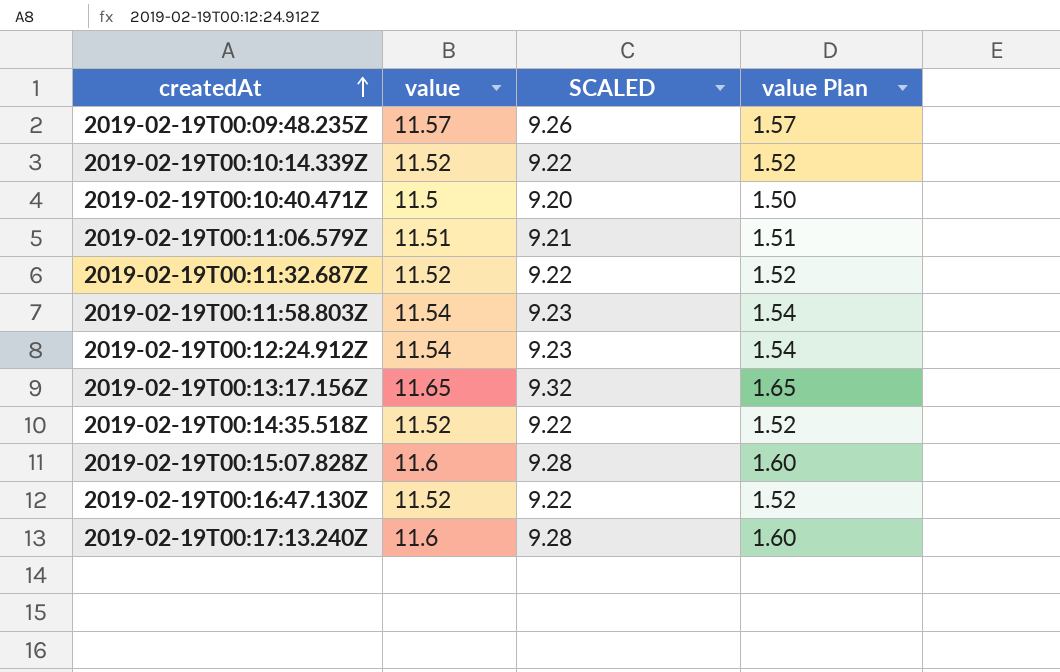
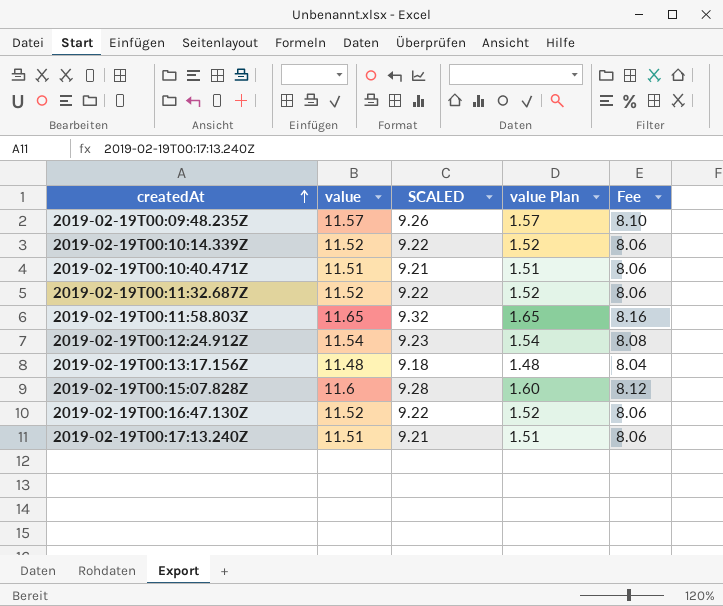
column Fee | formula: none -> [value] * 0.7
row 2019-02-19T00:11:06.579Z: 11.51 | 9.21 | 1.51 -> none
row 2019-02-19T00:14:35.518Z: 11.52 | 9.22 | 1.52 -> none
2019-02-19T00:10:40.471Z | value: 11.5 -> 11.51
2019-02-19T00:10:40.471Z | SCALED: 9.20 -> 9.21
2019-02-19T00:10:40.471Z | value Plan: 1.50 -> 1.51
2019-02-19T00:11:58.803Z | value: 11.54 -> 11.65
2019-02-19T00:11:58.803Z | SCALED: 9.23 -> 9.32
2019-02-19T00:11:58.803Z | value Plan: 1.54 -> 1.65
2019-02-19T00:13:17.156Z | value: 11.65 -> 11.48
2019-02-19T00:13:17.156Z | SCALED: 9.32 -> 9.18
2019-02-19T00:13:17.156Z | value Plan: 1.65 -> 1.48
2019-02-19T00:17:13.240Z | value: 11.6 -> 11.51
2019-02-19T00:17:13.240Z | SCALED: 9.28 -> 9.21
2019-02-19T00:17:13.240Z | value Plan: 1.60 -> 1.51

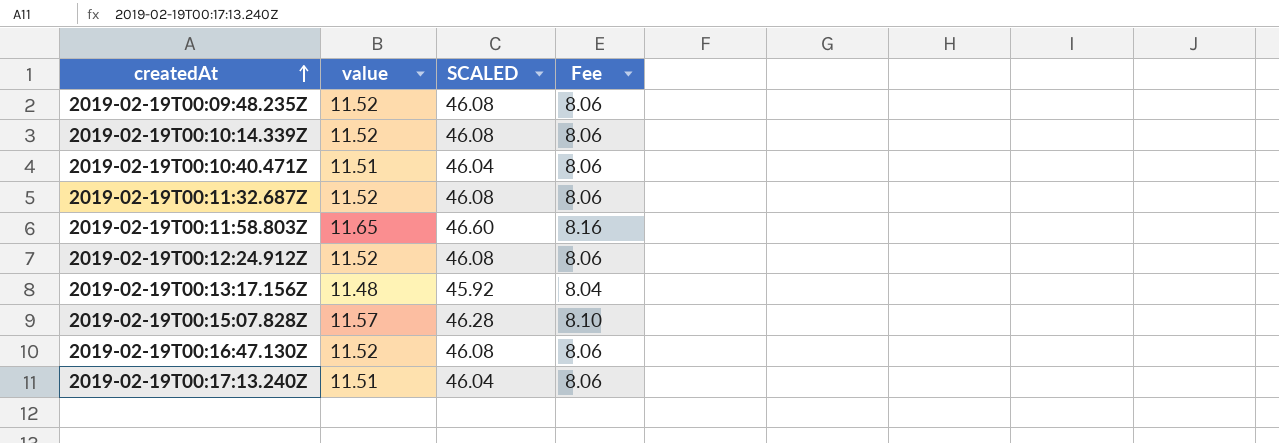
column value Plan | formula: [value] - 10 -> none
column SCALED | formula: [value] * 0.8 -> [value] * 4
2019-02-19T00:09:48.235Z | value: 11.57 -> 11.52
2019-02-19T00:09:48.235Z | Fee: 8.10 -> 8.06
2019-02-19T00:12:24.912Z | value: 11.54 -> 11.52
2019-02-19T00:12:24.912Z | Fee: 8.08 -> 8.06
2019-02-19T00:15:07.828Z | value: 11.6 -> 11.57
2019-02-19T00:15:07.828Z | Fee: 8.12 -> 8.10

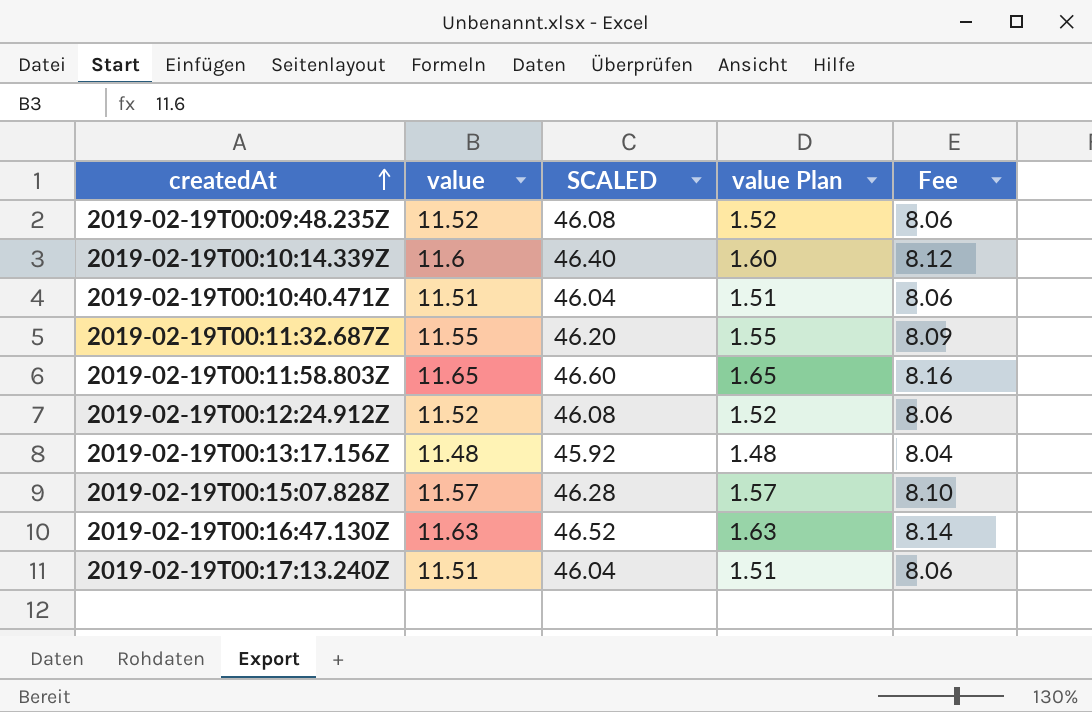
column value Plan | formula: none -> [value] - 10
2019-02-19T00:10:14.339Z | value: 11.52 -> 11.6
2019-02-19T00:10:14.339Z | SCALED: 46.08 -> 46.40
2019-02-19T00:10:14.339Z | Fee: 8.06 -> 8.12
2019-02-19T00:11:32.687Z | value: 11.52 -> 11.55
2019-02-19T00:11:32.687Z | SCALED: 46.08 -> 46.20
2019-02-19T00:11:32.687Z | Fee: 8.06 -> 8.09
2019-02-19T00:16:47.130Z | value: 11.52 -> 11.63
2019-02-19T00:16:47.130Z | SCALED: 46.08 -> 46.52
2019-02-19T00:16:47.130Z | Fee: 8.06 -> 8.14

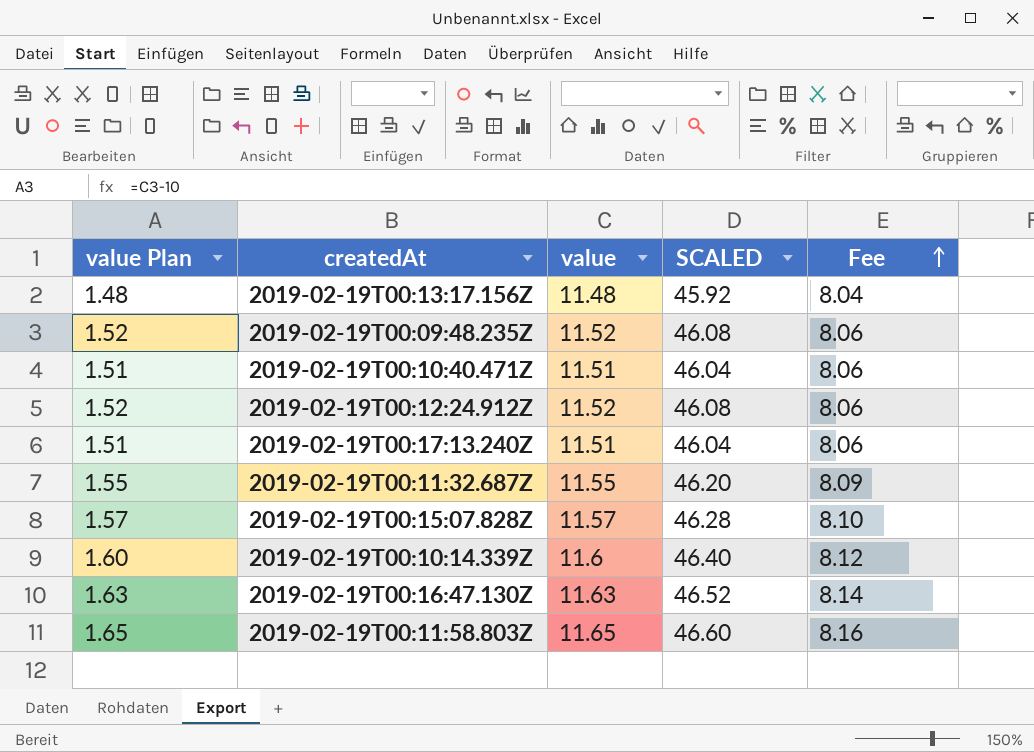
row order: createdAt ascending -> Fee ascending
column value Plan | position: 4 -> 1

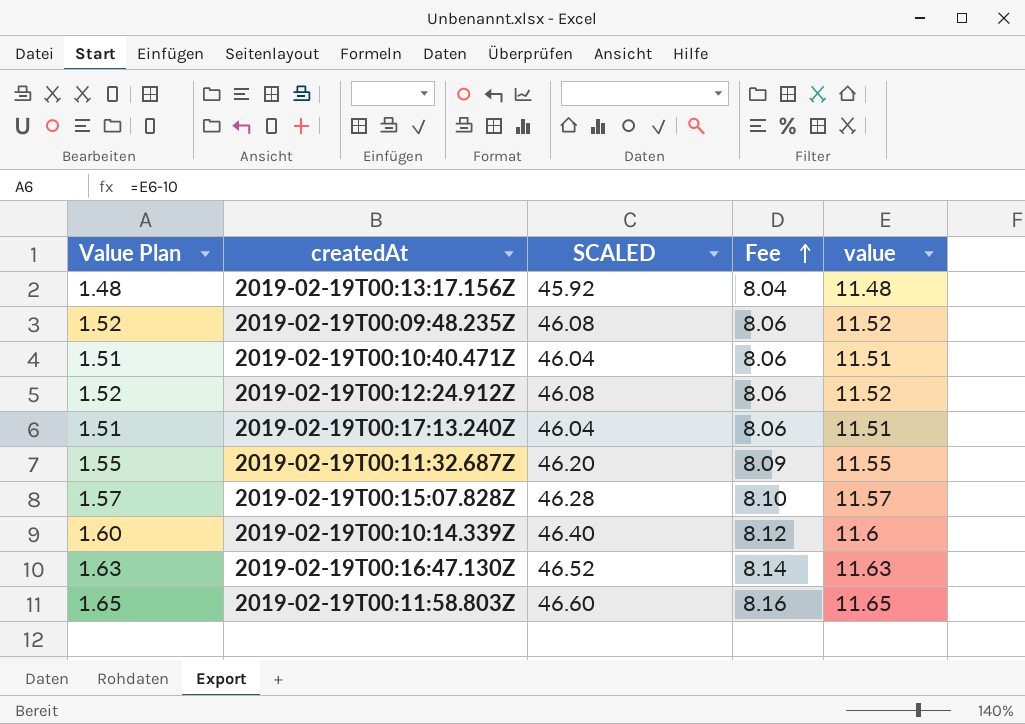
column name: value Plan -> Value Plan
column value | position: 3 -> 5

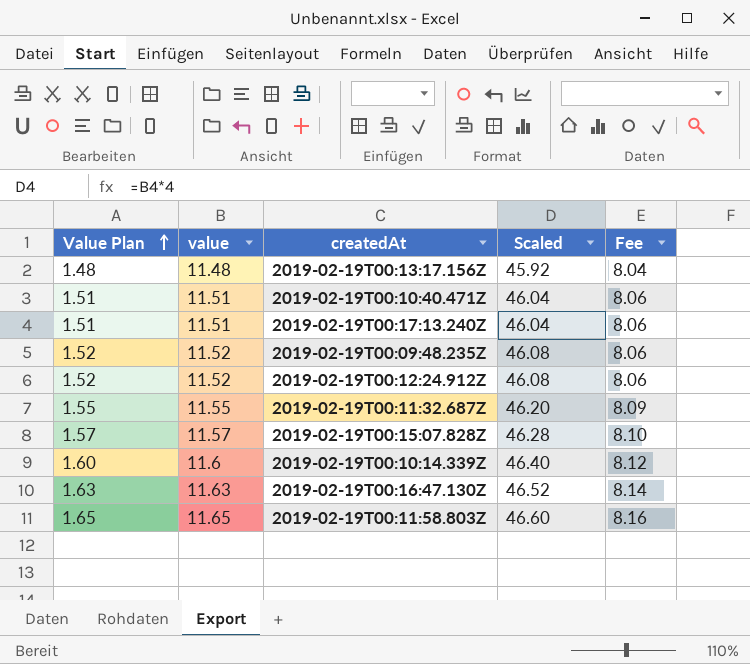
row order: Fee ascending -> Value Plan ascending
column value | position: 5 -> 2
column name: SCALED -> Scaled

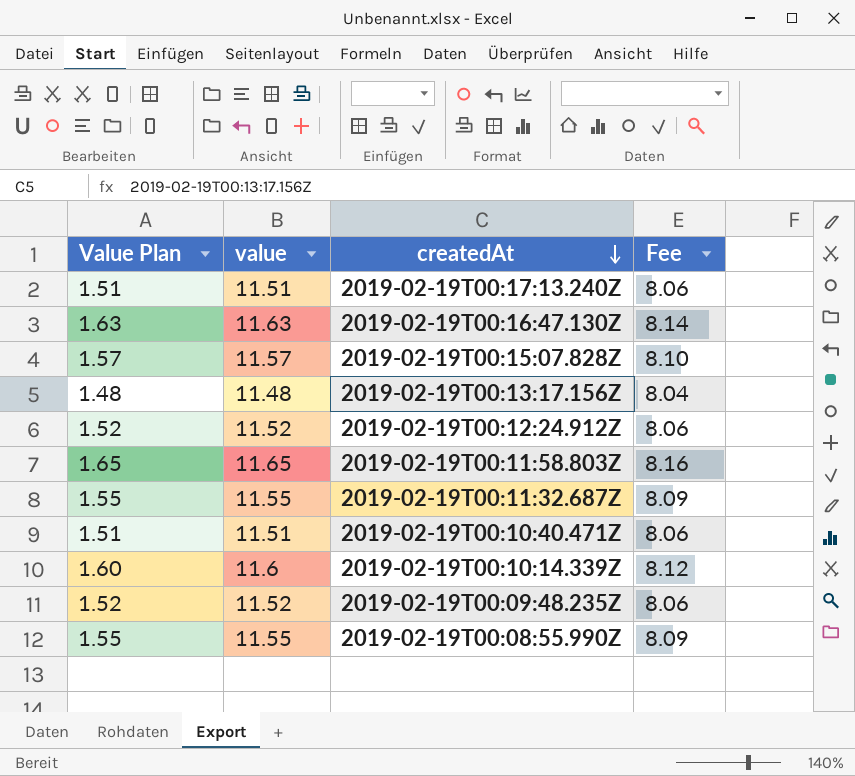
row order: Value Plan ascending -> createdAt descending
column Scaled | formula: [value] * 4 -> none
row 2019-02-19T00:08:55.990Z: none -> 1.55 | 11.55 | 8.09

